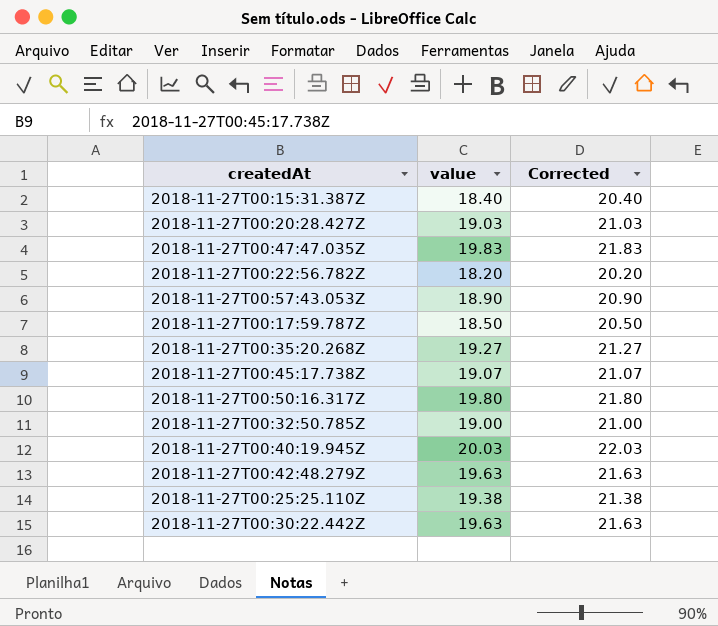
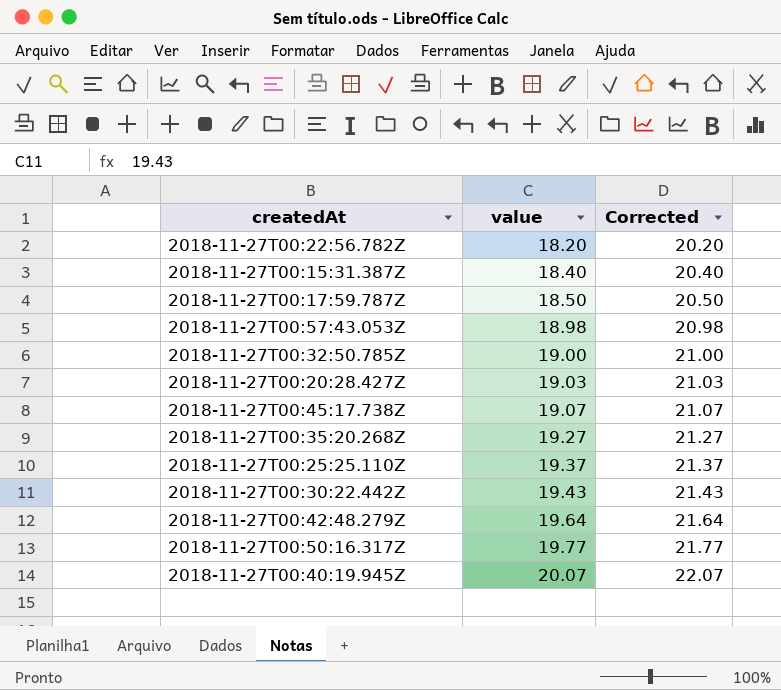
row order: none -> value ascending
row 2018-11-27T00:47:47.035Z: 19.83 | 21.83 -> none
2018-11-27T00:57:43.053Z | value: 18.90 -> 18.98
2018-11-27T00:57:43.053Z | Corrected: 20.90 -> 20.98
2018-11-27T00:25:25.110Z | value: 19.38 -> 19.37
2018-11-27T00:25:25.110Z | Corrected: 21.38 -> 21.37
2018-11-27T00:30:22.442Z | value: 19.63 -> 19.43
2018-11-27T00:30:22.442Z | Corrected: 21.63 -> 21.43
2018-11-27T00:42:48.279Z | value: 19.63 -> 19.64
2018-11-27T00:42:48.279Z | Corrected: 21.63 -> 21.64
2018-11-27T00:50:16.317Z | value: 19.80 -> 19.77
2018-11-27T00:50:16.317Z | Corrected: 21.80 -> 21.77
2018-11-27T00:40:19.945Z | value: 20.03 -> 20.07
2018-11-27T00:40:19.945Z | Corrected: 22.03 -> 22.07

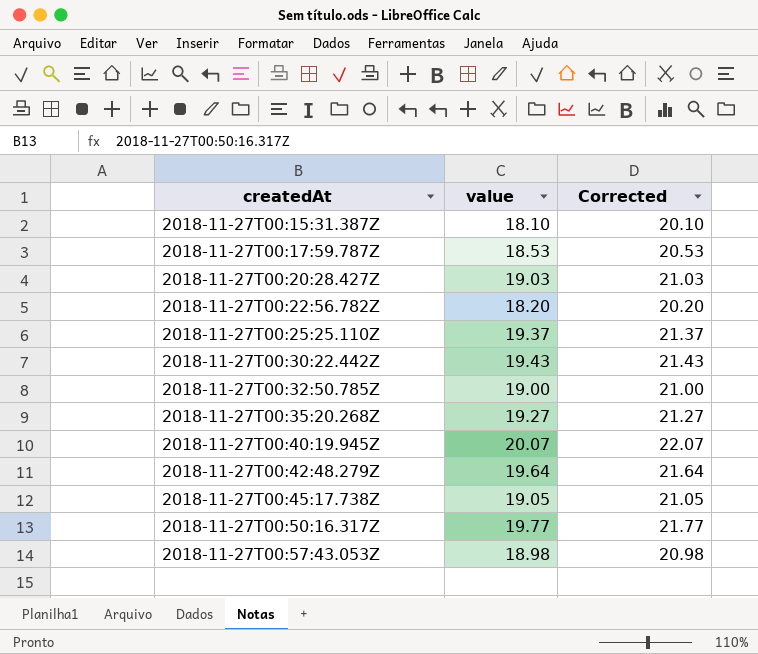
row order: value ascending -> createdAt ascending
2018-11-27T00:15:31.387Z | value: 18.40 -> 18.10
2018-11-27T00:15:31.387Z | Corrected: 20.40 -> 20.10
2018-11-27T00:17:59.787Z | value: 18.50 -> 18.53
2018-11-27T00:17:59.787Z | Corrected: 20.50 -> 20.53
2018-11-27T00:45:17.738Z | value: 19.07 -> 19.05
2018-11-27T00:45:17.738Z | Corrected: 21.07 -> 21.05

